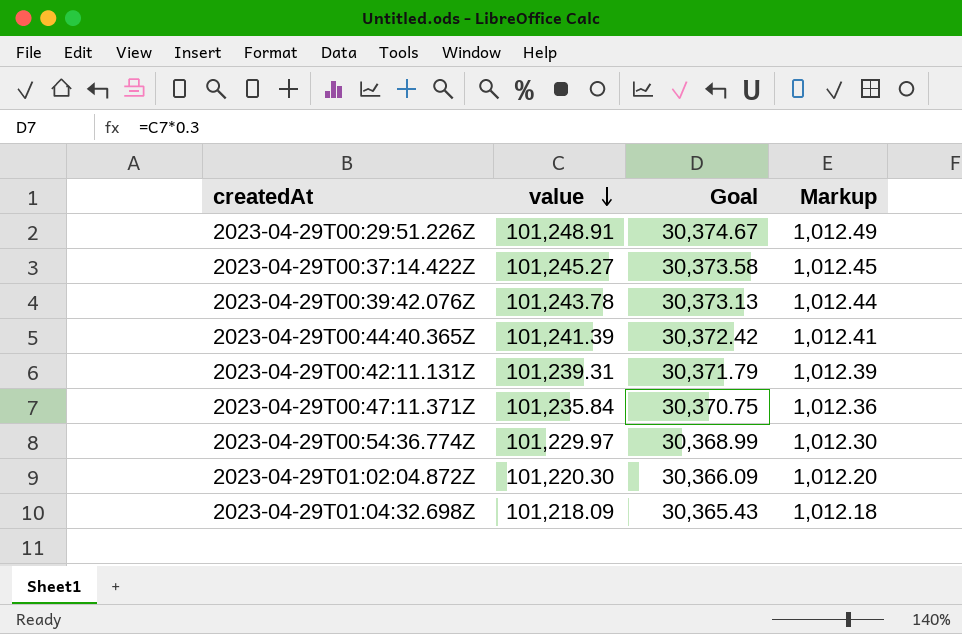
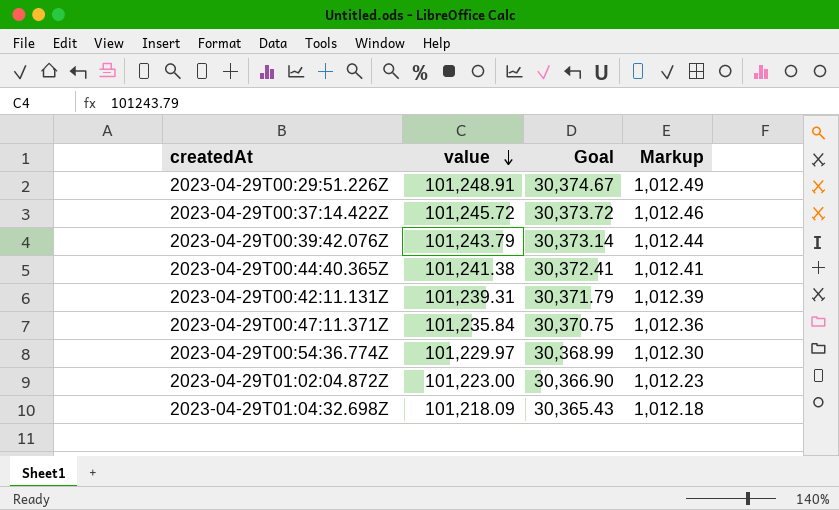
2023-04-29T00:37:14.422Z | value: 101,245.27 -> 101,245.72
2023-04-29T00:37:14.422Z | Goal: 30,373.58 -> 30,373.72
2023-04-29T00:37:14.422Z | Markup: 1,012.45 -> 1,012.46
2023-04-29T00:39:42.076Z | value: 101,243.78 -> 101,243.79
2023-04-29T00:39:42.076Z | Goal: 30,373.13 -> 30,373.14
2023-04-29T00:44:40.365Z | value: 101,241.39 -> 101,241.38
2023-04-29T00:44:40.365Z | Goal: 30,372.42 -> 30,372.41
2023-04-29T01:02:04.872Z | value: 101,220.30 -> 101,223.00
2023-04-29T01:02:04.872Z | Goal: 30,366.09 -> 30,366.90
2023-04-29T01:02:04.872Z | Markup: 1,012.20 -> 1,012.23

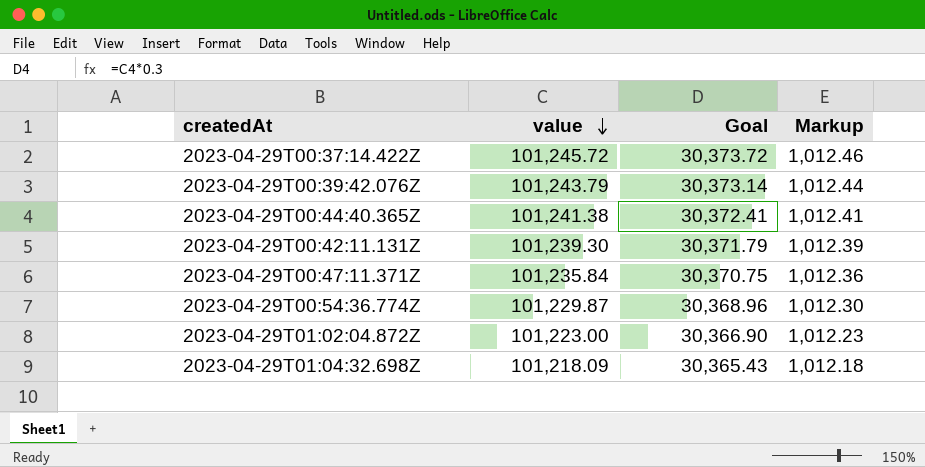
row 2023-04-29T00:29:51.226Z: 101,248.91 | 30,374.67 | 1,012.49 -> none
2023-04-29T00:42:11.131Z | value: 101,239.31 -> 101,239.30
2023-04-29T00:54:36.774Z | value: 101,229.97 -> 101,229.87
2023-04-29T00:54:36.774Z | Goal: 30,368.99 -> 30,368.96

